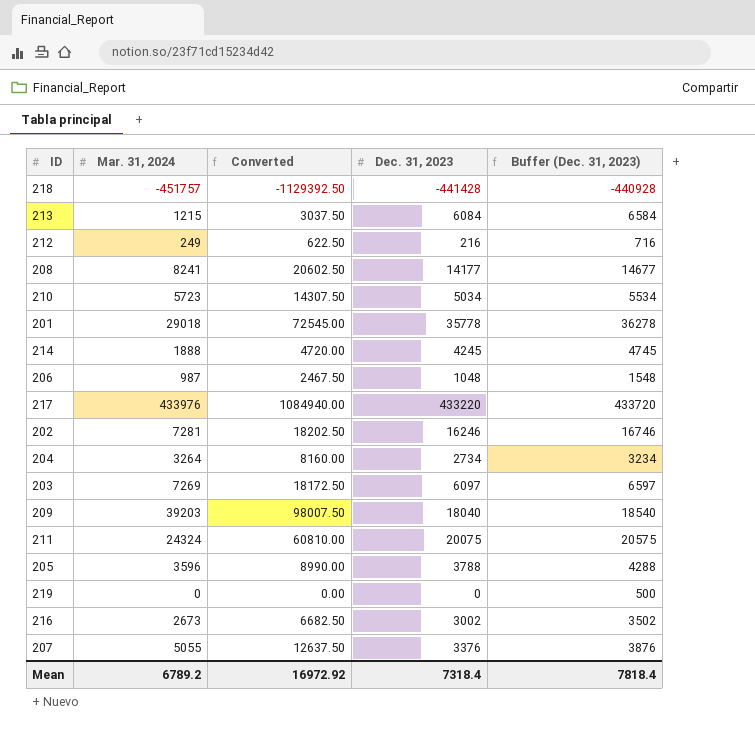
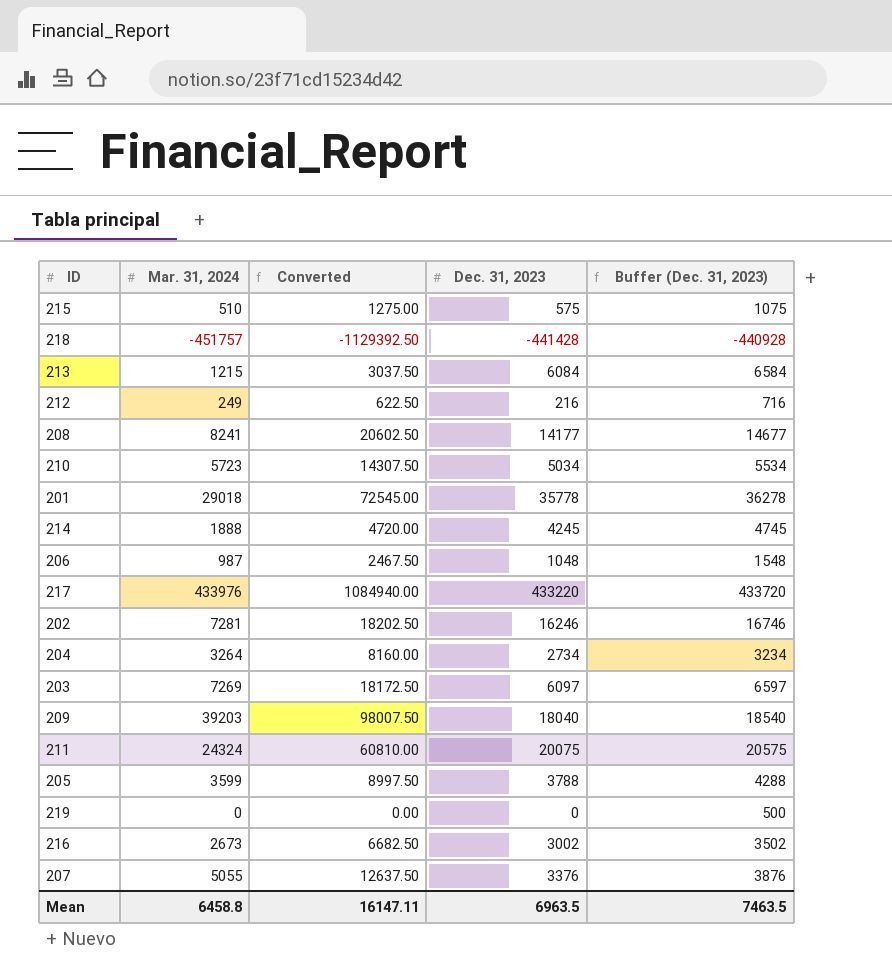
row 215: none -> 510 | 1275.00 | 575 | 1075
205 | Mar. 31, 2024: 3596 -> 3599
205 | Converted: 8990.00 -> 8997.50
Mean | Mar. 31, 2024: 6789.2 -> 6458.8
Mean | Converted: 16972.92 -> 16147.11
Mean | Dec. 31, 2023: 7318.4 -> 6963.5
Mean | Buffer (Dec. 31, 2023): 7818.4 -> 7463.5

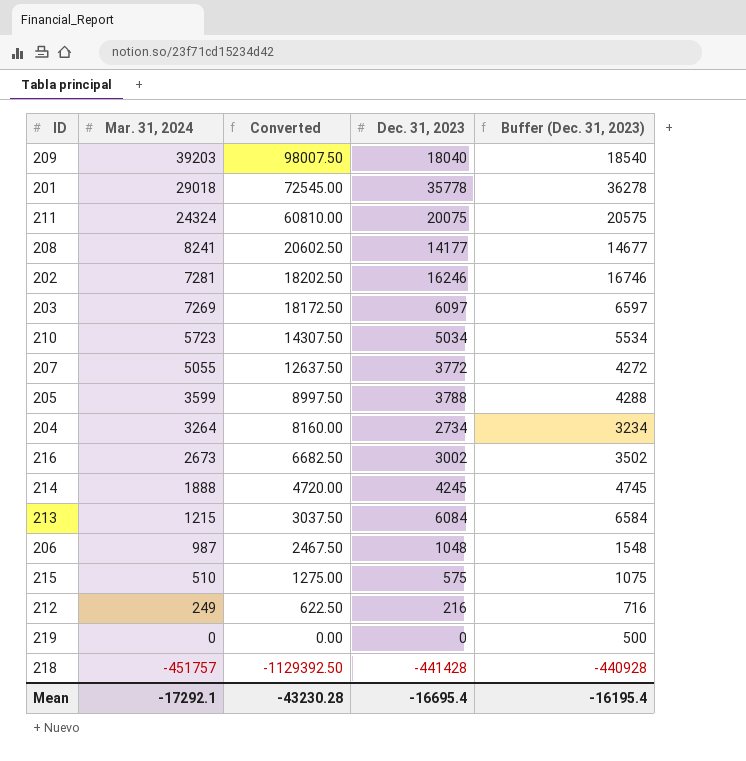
row order: none -> Mar. 31, 2024 descending
row 217: 433976 | 1084940.00 | 433220 | 433720 -> none
207 | Dec. 31, 2023: 3376 -> 3772
207 | Buffer (Dec. 31, 2023): 3876 -> 4272
Mean | Mar. 31, 2024: 6458.8 -> -17292.1
Mean | Converted: 16147.11 -> -43230.28
Mean | Dec. 31, 2023: 6963.5 -> -16695.4
Mean | Buffer (Dec. 31, 2023): 7463.5 -> -16195.4

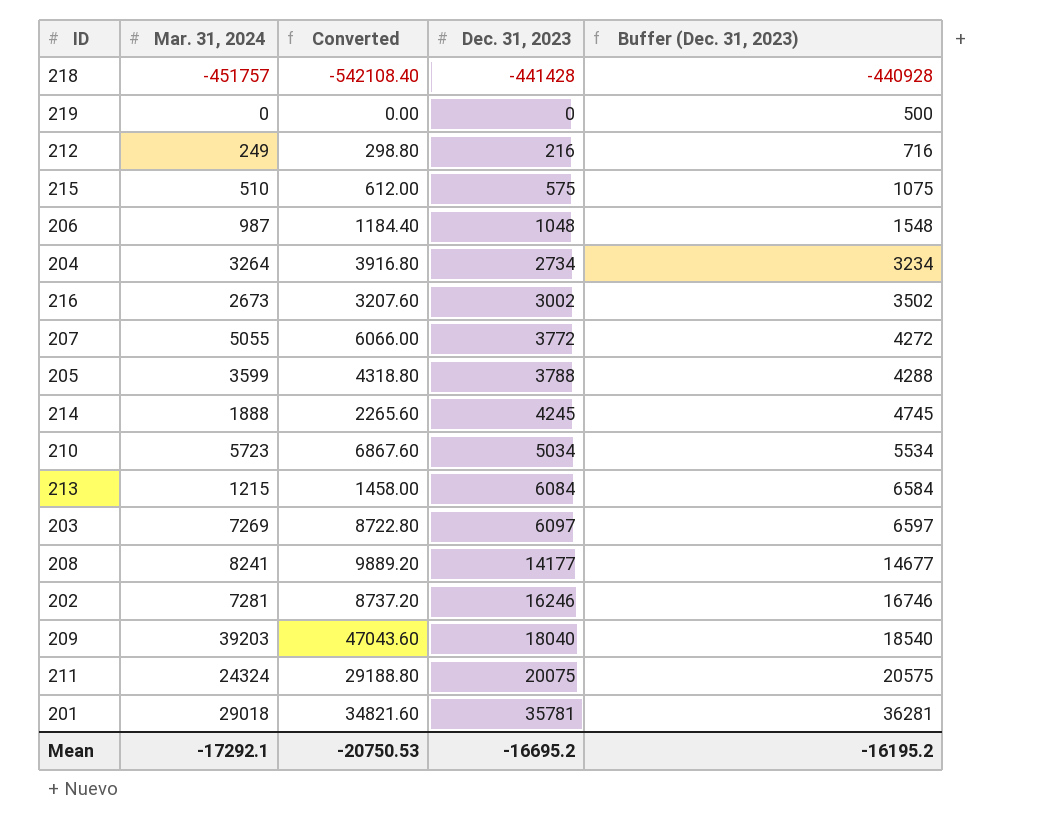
row order: Mar. 31, 2024 descending -> Dec. 31, 2023 ascending
column Converted | formula: [Mar. 31, 2024] * 2.5 -> [Mar. 31, 2024] * 1.2
201 | Dec. 31, 2023: 35778 -> 35781
201 | Buffer (Dec. 31, 2023): 36278 -> 36281
Mean | Converted: -43230.28 -> -20750.53
Mean | Dec. 31, 2023: -16695.4 -> -16695.2
Mean | Buffer (Dec. 31, 2023): -16195.4 -> -16195.2

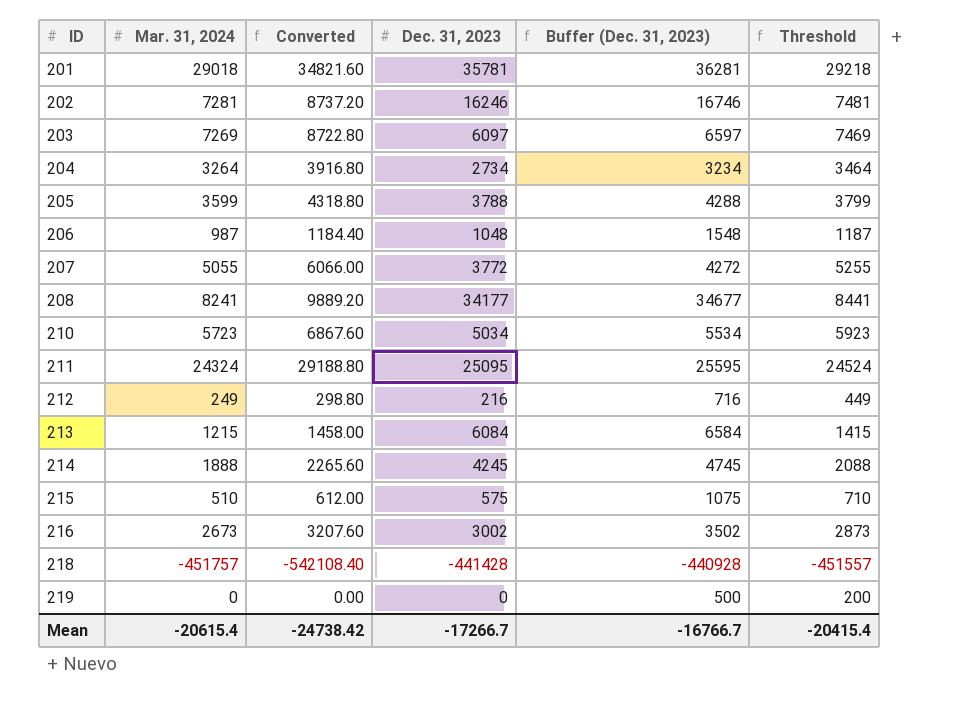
row order: Dec. 31, 2023 ascending -> ID ascending
column Threshold | formula: none -> [Mar. 31, 2024] + 200
row 209: 39203 | 47043.60 | 18040 | 18540 -> none
208 | Dec. 31, 2023: 14177 -> 34177
208 | Buffer (Dec. 31, 2023): 14677 -> 34677
211 | Dec. 31, 2023: 20075 -> 25095
211 | Buffer (Dec. 31, 2023): 20575 -> 25595
Mean | Mar. 31, 2024: -17292.1 -> -20615.4
Mean | Converted: -20750.53 -> -24738.42
Mean | Dec. 31, 2023: -16695.2 -> -17266.7
Mean | Buffer (Dec. 31, 2023): -16195.2 -> -16766.7

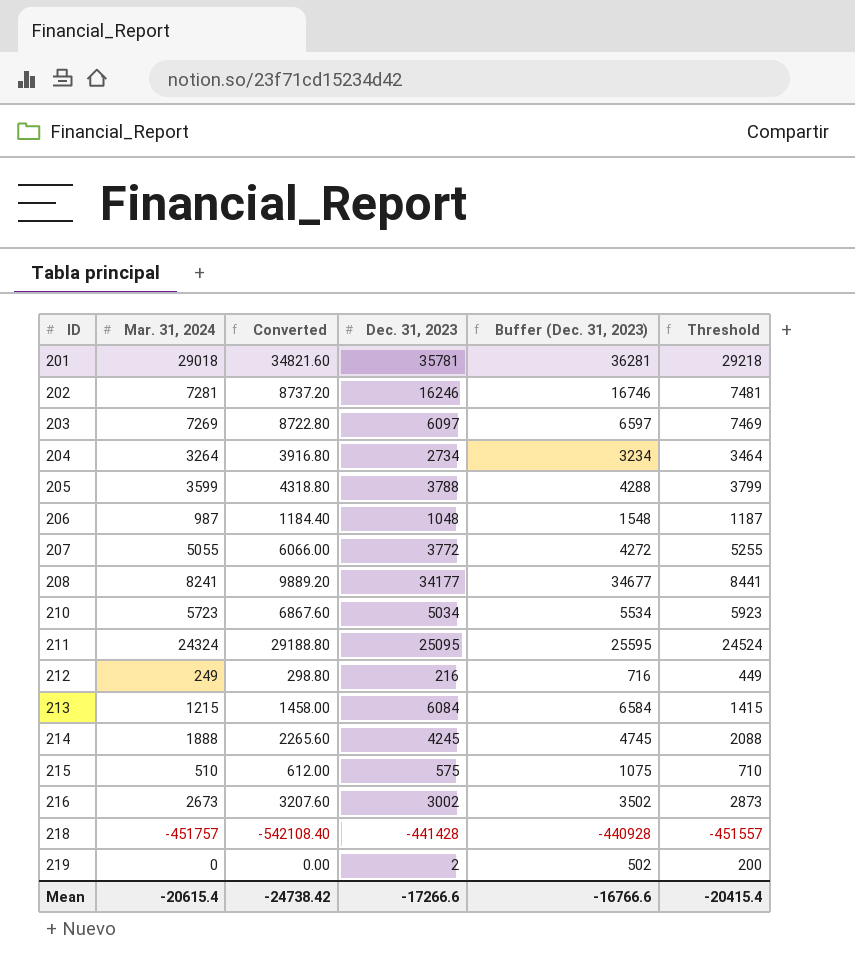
219 | Dec. 31, 2023: 0 -> 2
219 | Buffer (Dec. 31, 2023): 500 -> 502
Mean | Dec. 31, 2023: -17266.7 -> -17266.6
Mean | Buffer (Dec. 31, 2023): -16766.7 -> -16766.6

